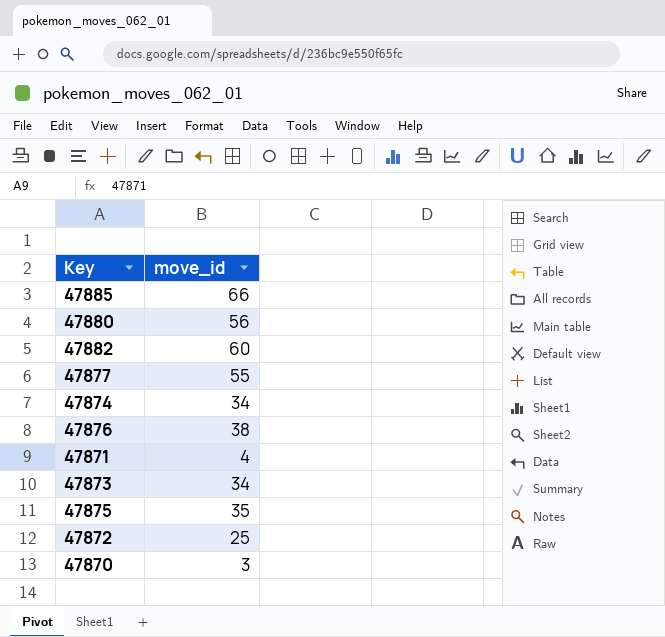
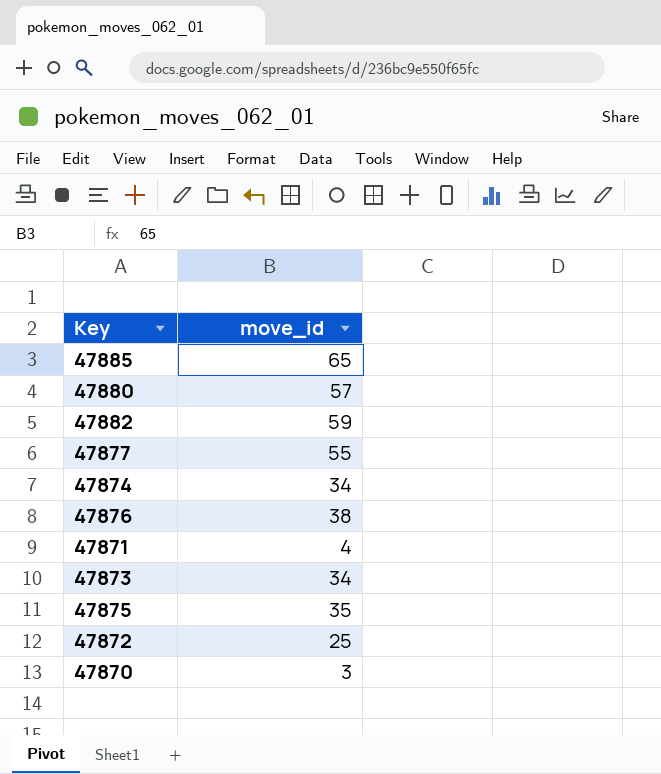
47885 | move_id: 66 -> 65
47880 | move_id: 56 -> 57
47882 | move_id: 60 -> 59

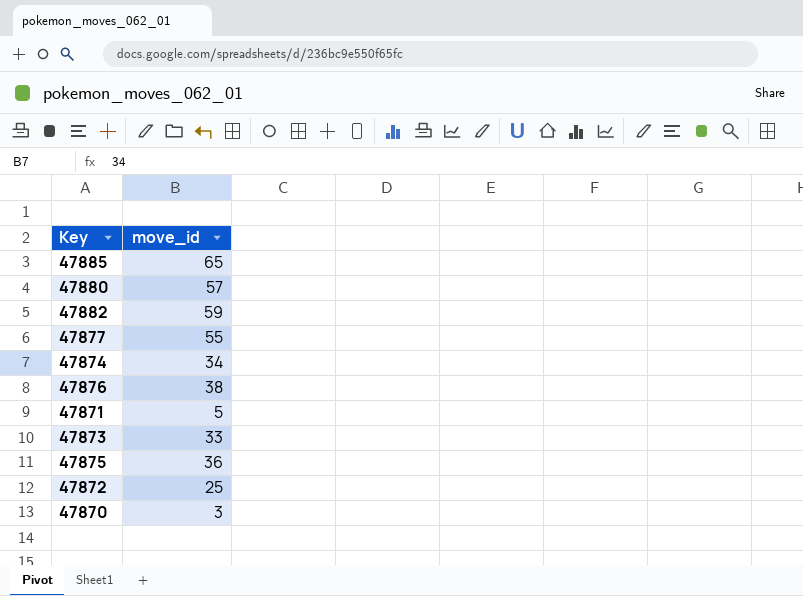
47871 | move_id: 4 -> 5
47873 | move_id: 34 -> 33
47875 | move_id: 35 -> 36

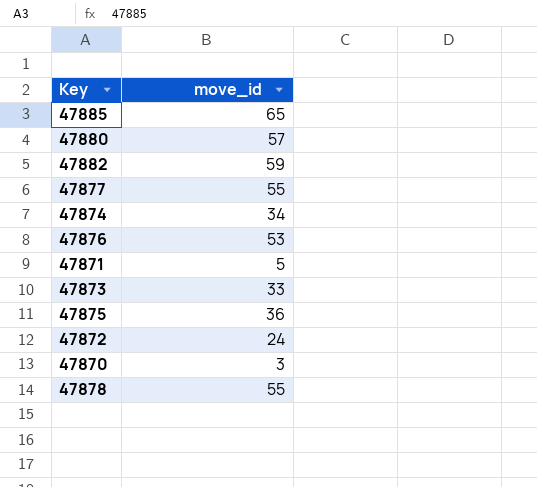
47876 | move_id: 38 -> 53
47872 | move_id: 25 -> 24
row 47878: none -> 55

